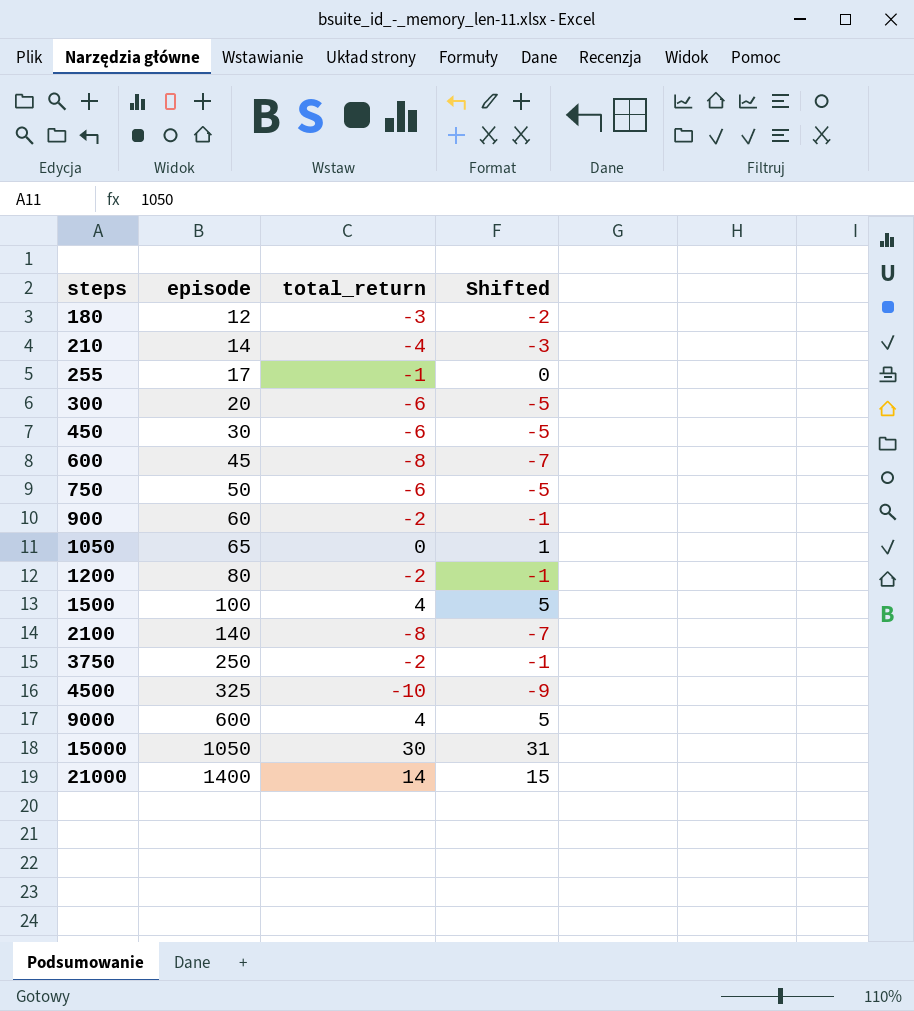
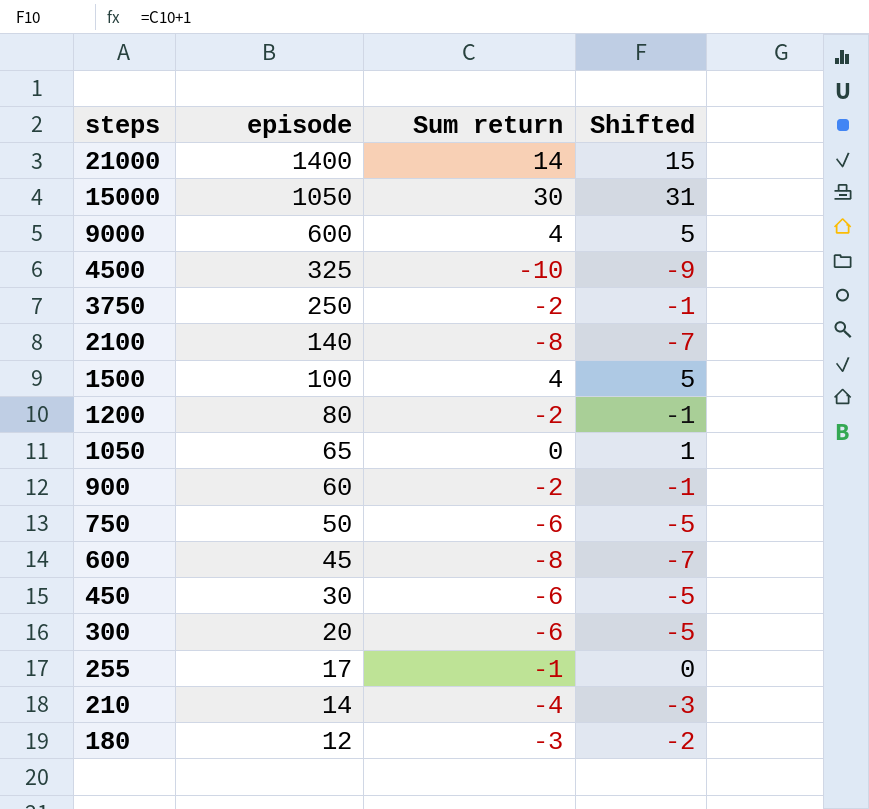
row order: steps ascending -> steps descending
column name: total_return -> Sum return

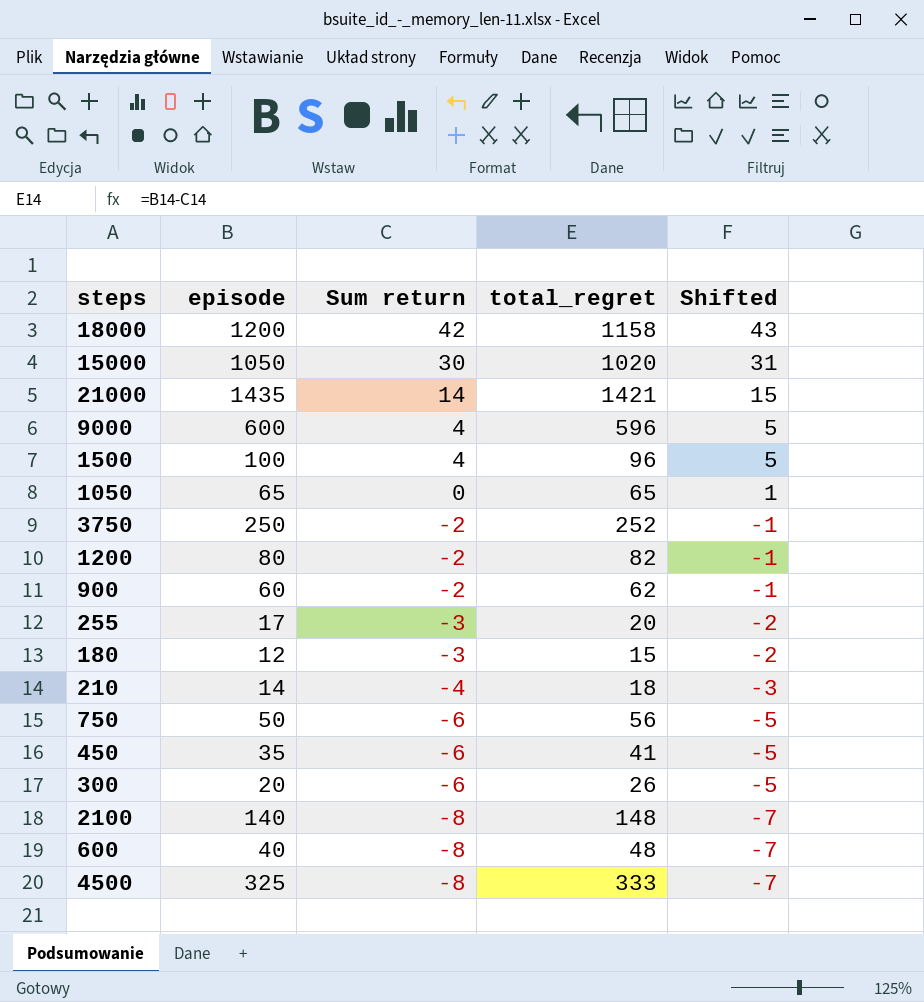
row order: steps descending -> Sum return descending
column total_regret | formula: none -> [episode] - [Sum return]
row 18000: none -> 1200 | 42 | 1158 | 43
21000 | episode: 1400 -> 1435
255 | Sum return: -1 -> -3
255 | Shifted: 0 -> -2
450 | episode: 30 -> 35
600 | episode: 45 -> 40
4500 | Sum return: -10 -> -8
4500 | Shifted: -9 -> -7

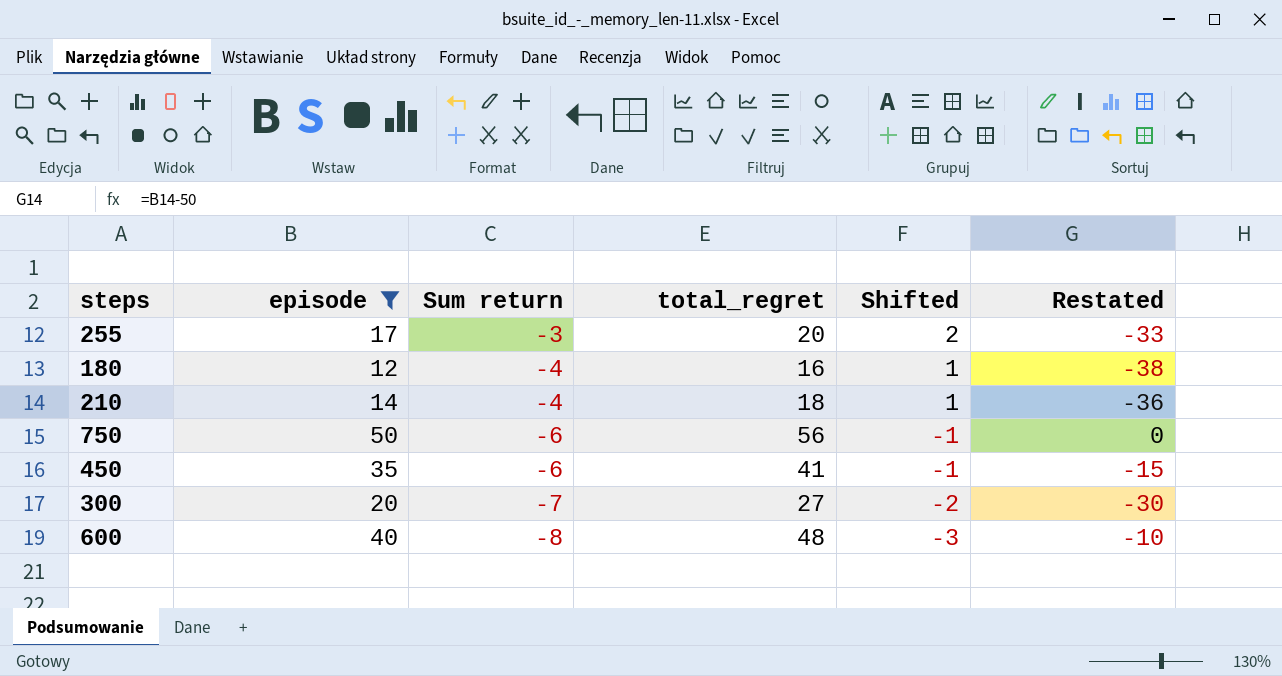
filter: none -> episode <= 50
column Shifted | formula: [Sum return] + 1 -> [Sum return] + 5
column Restated | formula: none -> [episode] - 50
180 | Sum return: -3 -> -4
180 | total_regret: 15 -> 16
300 | Sum return: -6 -> -7
300 | total_regret: 26 -> 27

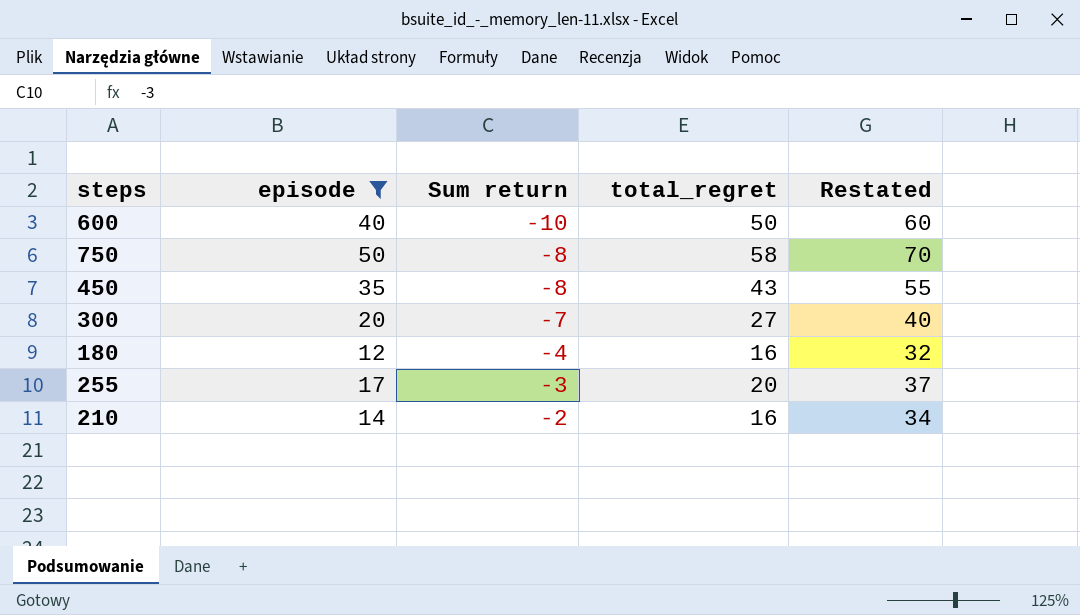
row order: Sum return descending -> Sum return ascending
column Shifted | formula: [Sum return] + 5 -> none
column Restated | formula: [episode] - 50 -> [episode] + 20
600 | Sum return: -8 -> -10
600 | total_regret: 48 -> 50
750 | Sum return: -6 -> -8
750 | total_regret: 56 -> 58
450 | Sum return: -6 -> -8
450 | total_regret: 41 -> 43
210 | Sum return: -4 -> -2
210 | total_regret: 18 -> 16

